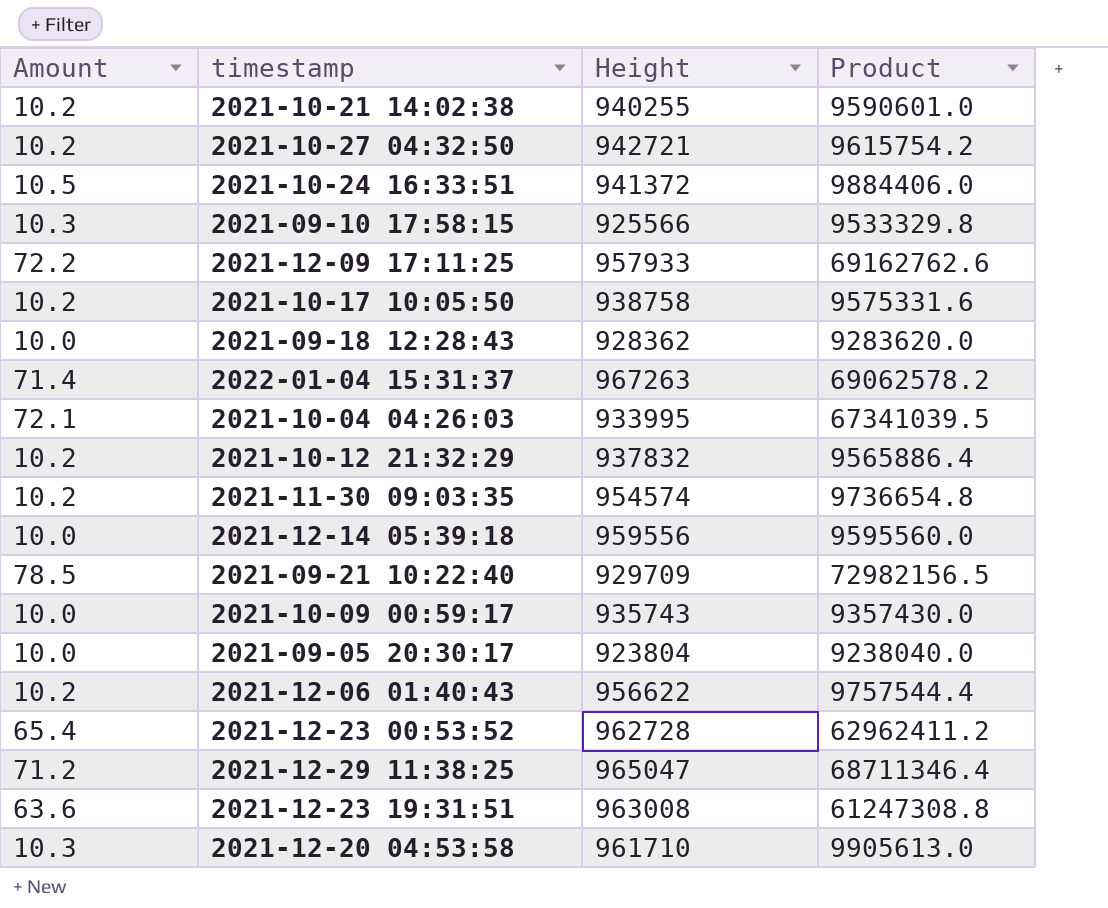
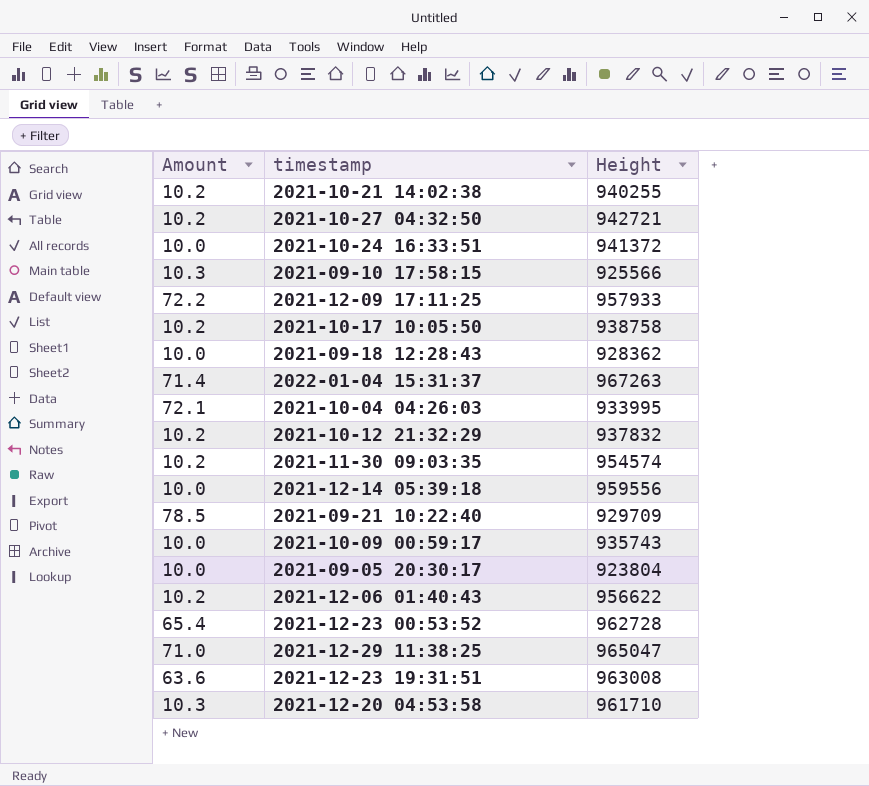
column Product | formula: [Amount] * [Height] -> none
2021-10-24 16:33:51 | Amount: 10.5 -> 10.0
2021-12-29 11:38:25 | Amount: 71.2 -> 71.0

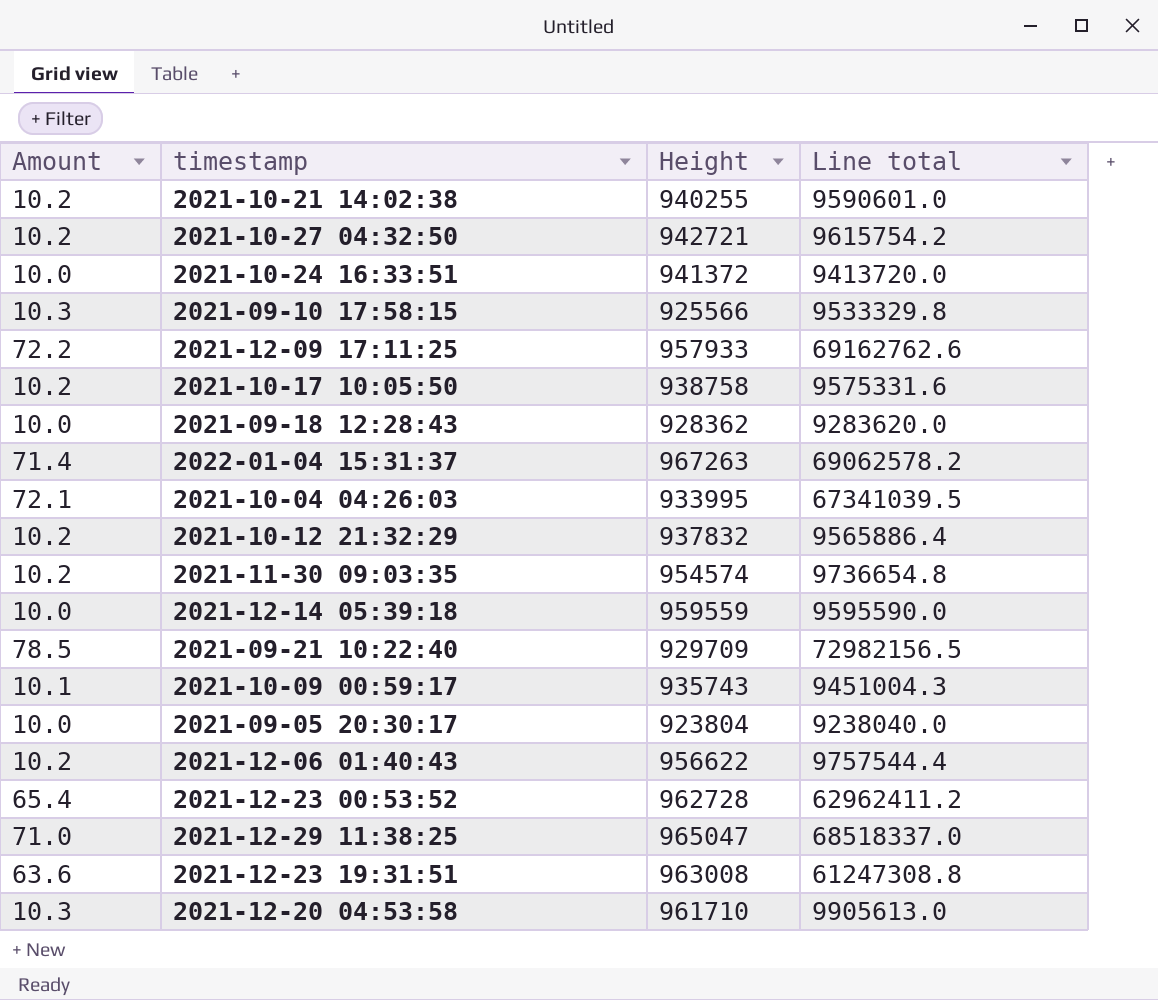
column Line total | formula: none -> [Amount] * [Height]
2021-12-14 05:39:18 | Height: 959556 -> 959559
2021-10-09 00:59:17 | Amount: 10.0 -> 10.1

